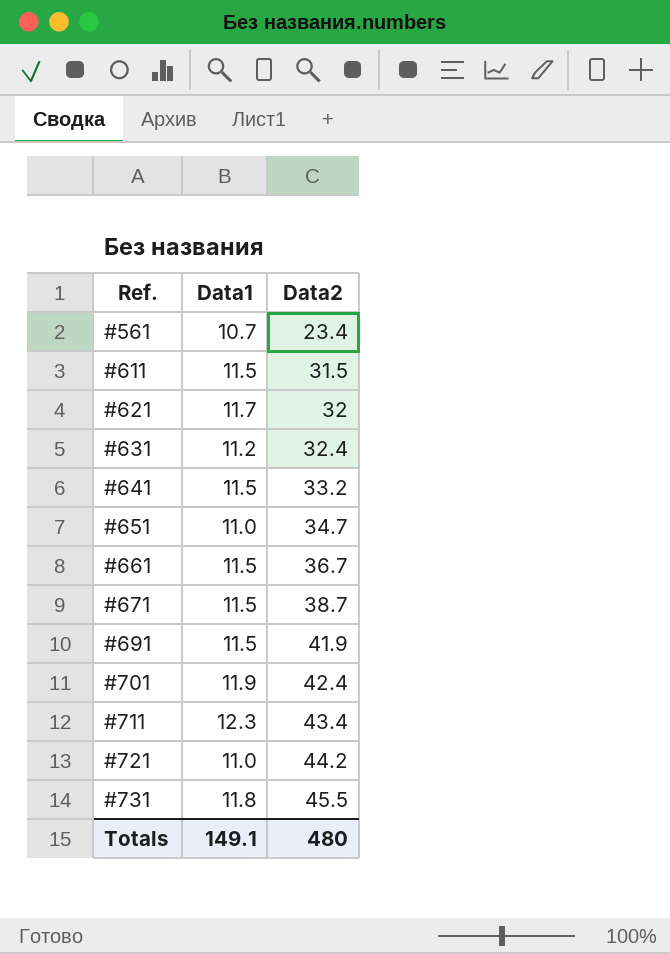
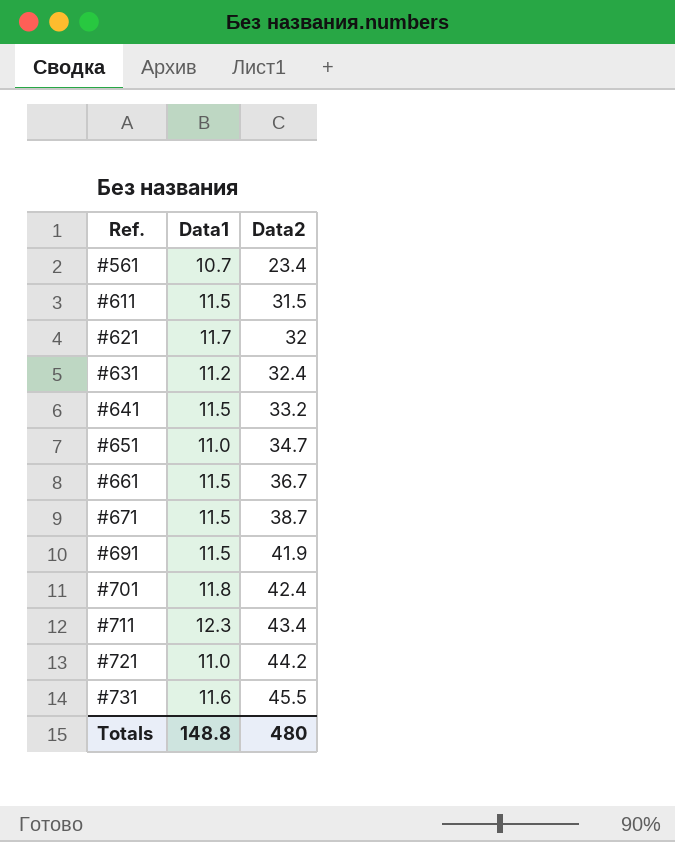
#701 | Data1: 11.9 -> 11.8
#731 | Data1: 11.8 -> 11.6
Totals | Data1: 149.1 -> 148.8

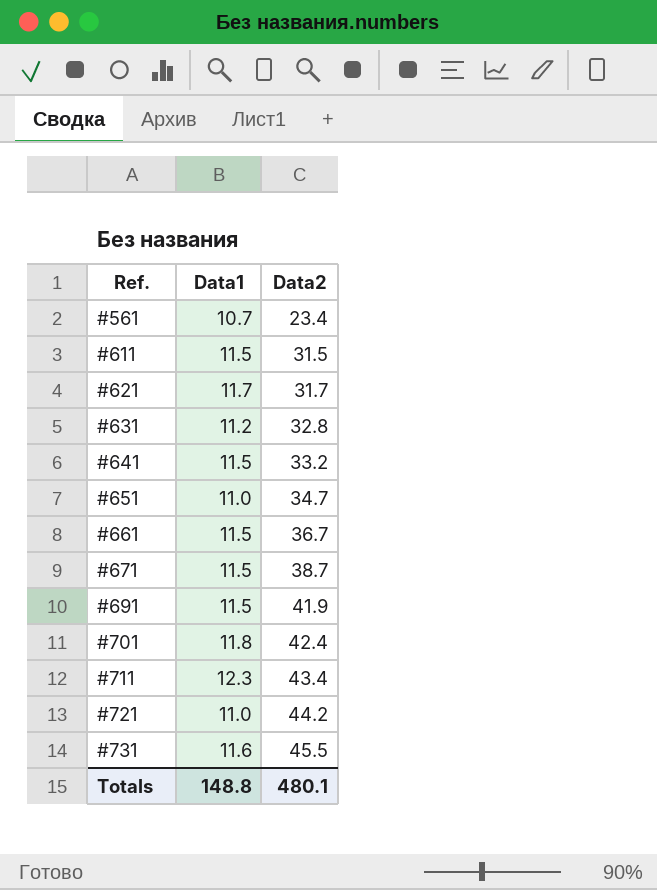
#621 | Data2: 32 -> 31.7
#631 | Data2: 32.4 -> 32.8
Totals | Data2: 480 -> 480.1

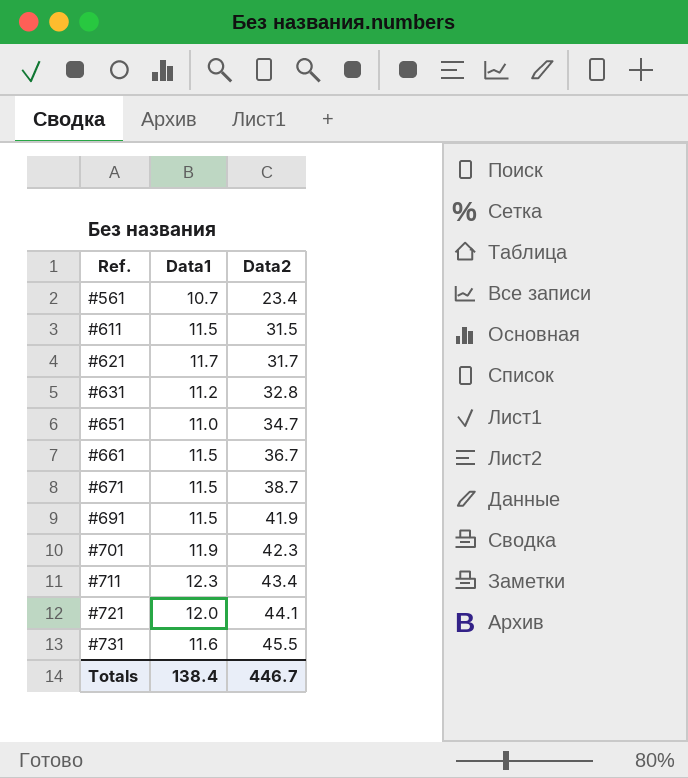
row #641: 11.5 | 33.2 -> none
#701 | Data1: 11.8 -> 11.9
#701 | Data2: 42.4 -> 42.3
#721 | Data1: 11.0 -> 12.0
#721 | Data2: 44.2 -> 44.1
Totals | Data1: 148.8 -> 138.4
Totals | Data2: 480.1 -> 446.7

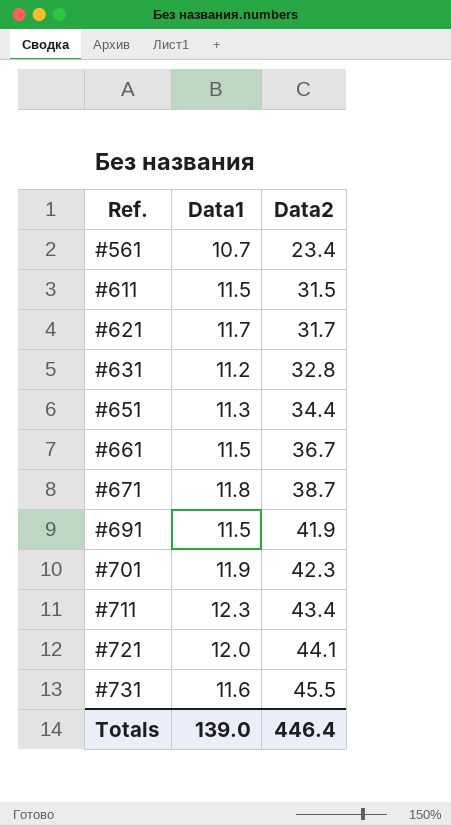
#651 | Data1: 11.0 -> 11.3
#651 | Data2: 34.7 -> 34.4
#671 | Data1: 11.5 -> 11.8
Totals | Data1: 138.4 -> 139.0
Totals | Data2: 446.7 -> 446.4

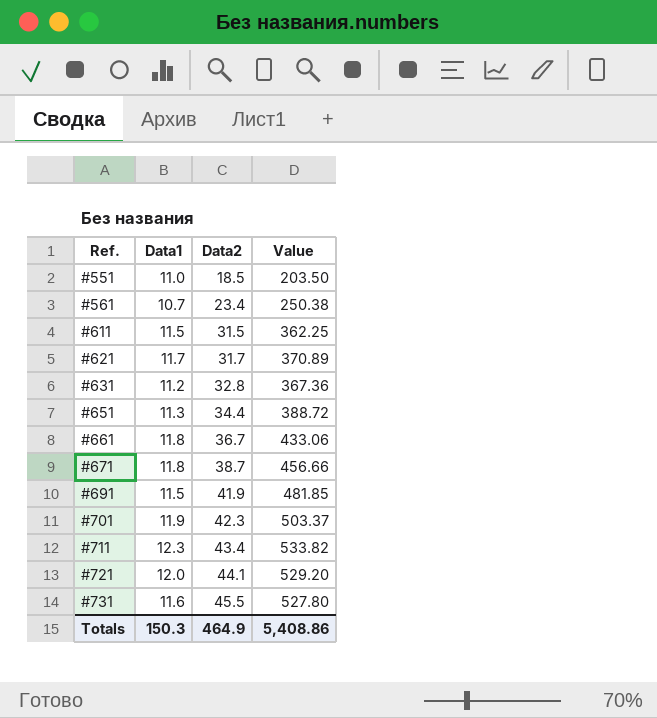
column Value | formula: none -> [Data1] * [Data2]
row #551: none -> 11.0 | 18.5 | 203.50
#661 | Data1: 11.5 -> 11.8
Totals | Data1: 139.0 -> 150.3
Totals | Data2: 446.4 -> 464.9

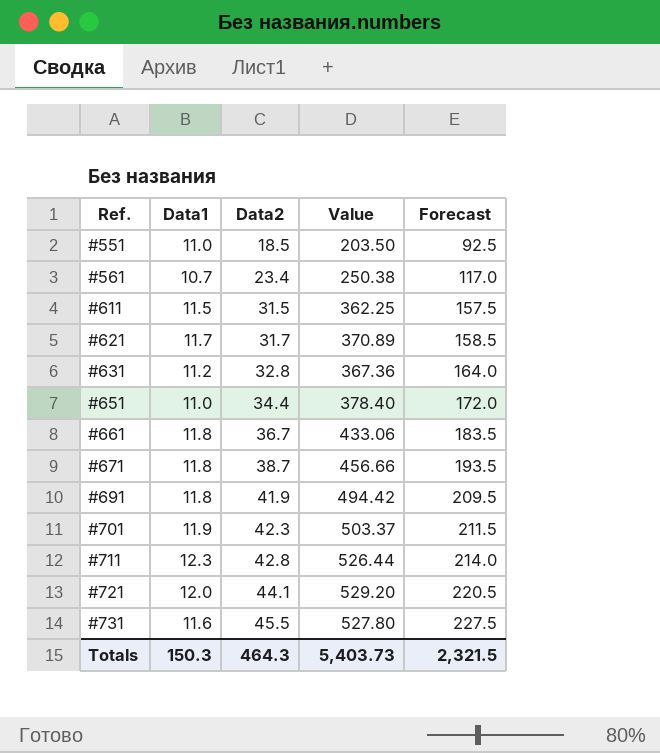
column Forecast | formula: none -> [Data2] * 5
#651 | Data1: 11.3 -> 11.0
#651 | Value: 388.72 -> 378.40
#691 | Data1: 11.5 -> 11.8
#691 | Value: 481.85 -> 494.42
#711 | Data2: 43.4 -> 42.8
#711 | Value: 533.82 -> 526.44
Totals | Data2: 464.9 -> 464.3
Totals | Value: 5,408.86 -> 5,403.73

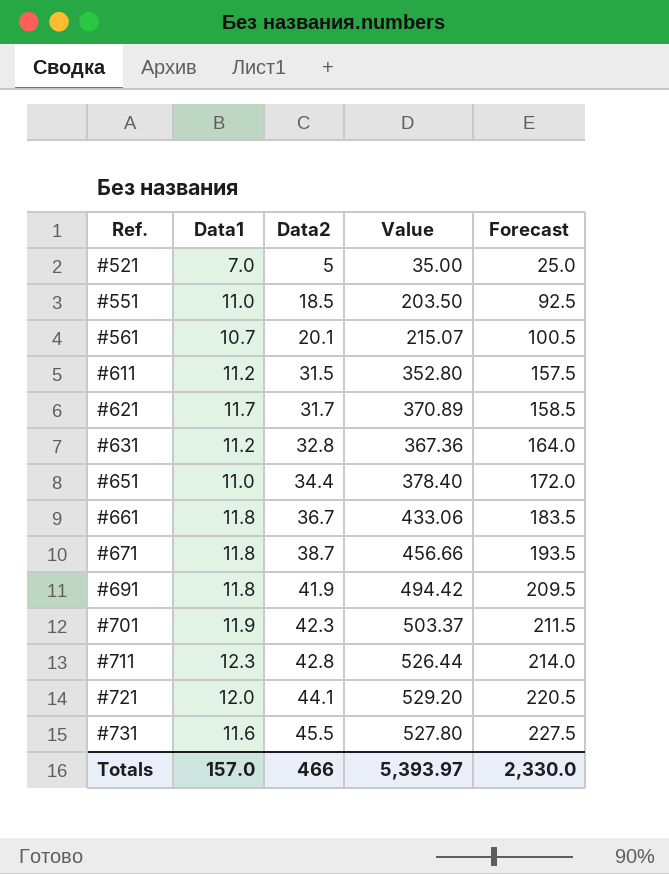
row #521: none -> 7.0 | 5 | 35.00 | 25.0
#561 | Data2: 23.4 -> 20.1
#561 | Value: 250.38 -> 215.07
#561 | Forecast: 117.0 -> 100.5
#611 | Data1: 11.5 -> 11.2
#611 | Value: 362.25 -> 352.80
Totals | Data1: 150.3 -> 157.0
Totals | Data2: 464.3 -> 466
Totals | Value: 5,403.73 -> 5,393.97
Totals | Forecast: 2,321.5 -> 2,330.0

